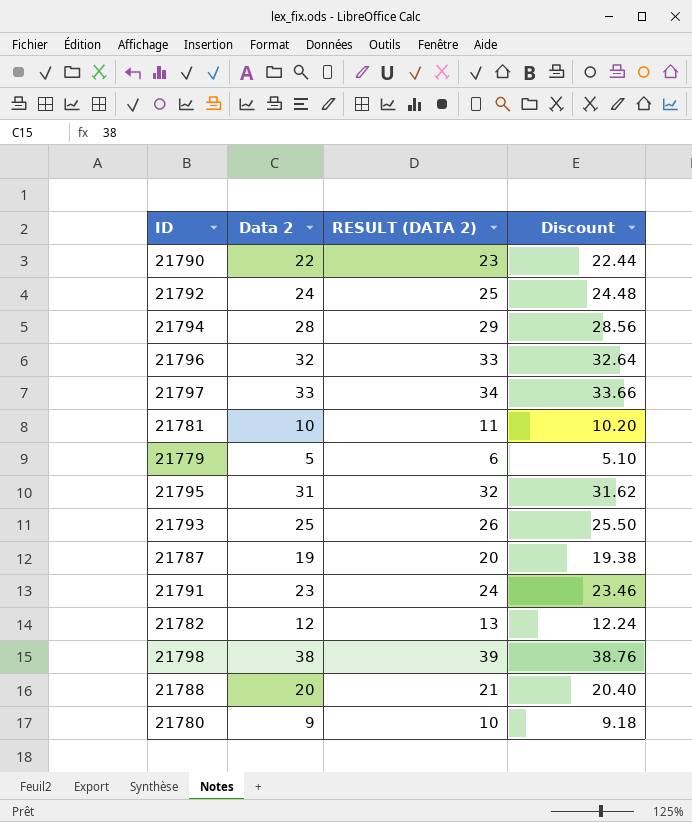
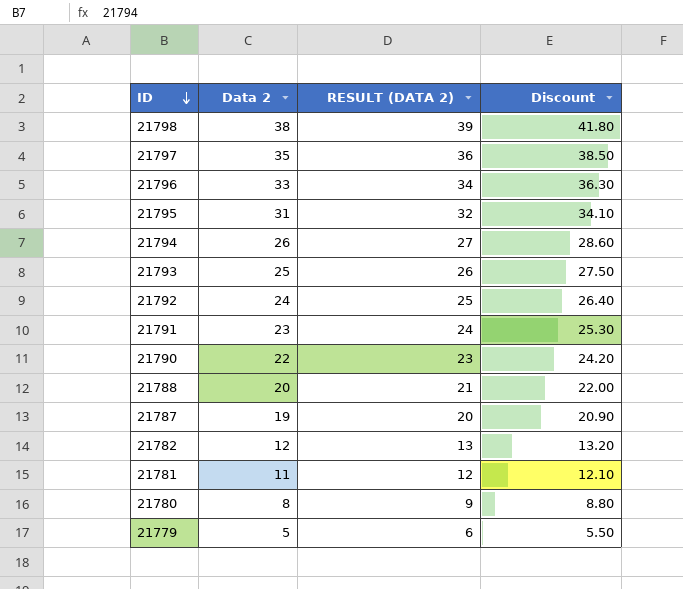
row order: none -> ID descending
column Discount | formula: [Data 2] * 1.02 -> [Data 2] * 1.1
21797 | Data 2: 33 -> 35
21797 | RESULT (DATA 2): 34 -> 36
21796 | Data 2: 32 -> 33
21796 | RESULT (DATA 2): 33 -> 34
21794 | Data 2: 28 -> 26
21794 | RESULT (DATA 2): 29 -> 27
21781 | Data 2: 10 -> 11
21781 | RESULT (DATA 2): 11 -> 12
21780 | Data 2: 9 -> 8
21780 | RESULT (DATA 2): 10 -> 9

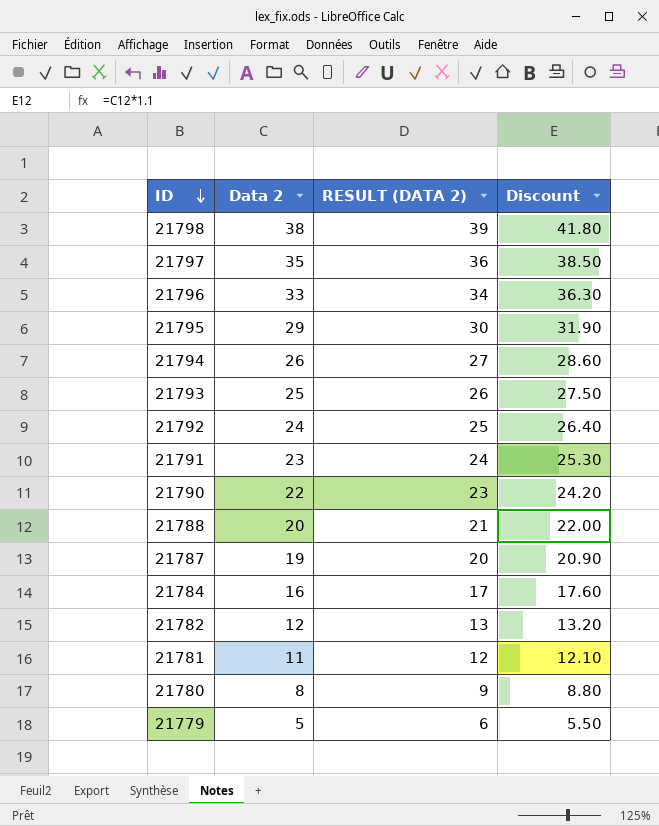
21795 | Data 2: 31 -> 29
21795 | RESULT (DATA 2): 32 -> 30
21795 | Discount: 34.10 -> 31.90
row 21784: none -> 16 | 17 | 17.60

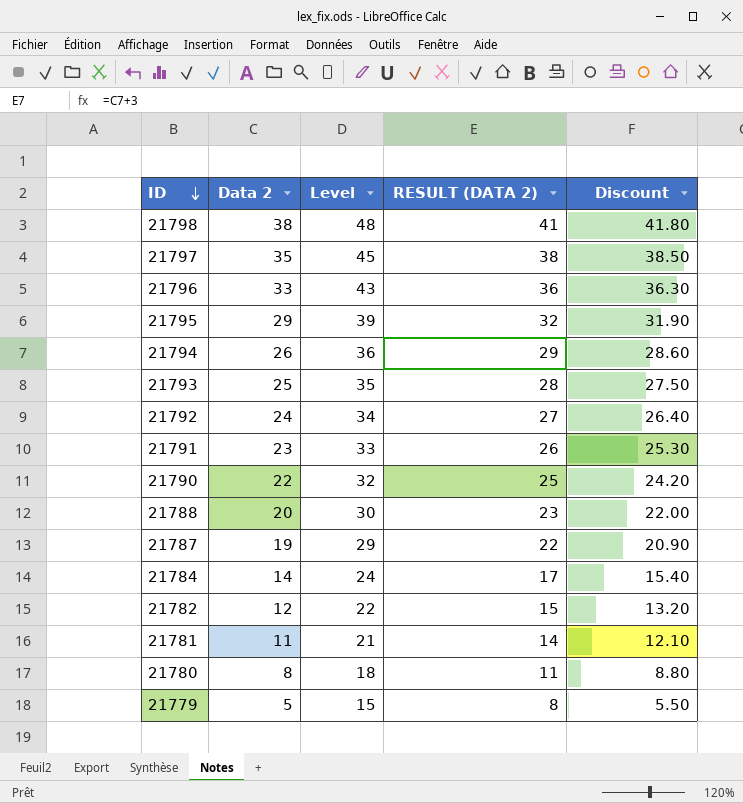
column Level | formula: none -> [Data 2] + 10
column RESULT (DATA 2) | formula: [Data 2] + 1 -> [Data 2] + 3
21784 | Data 2: 16 -> 14
21784 | Discount: 17.60 -> 15.40

